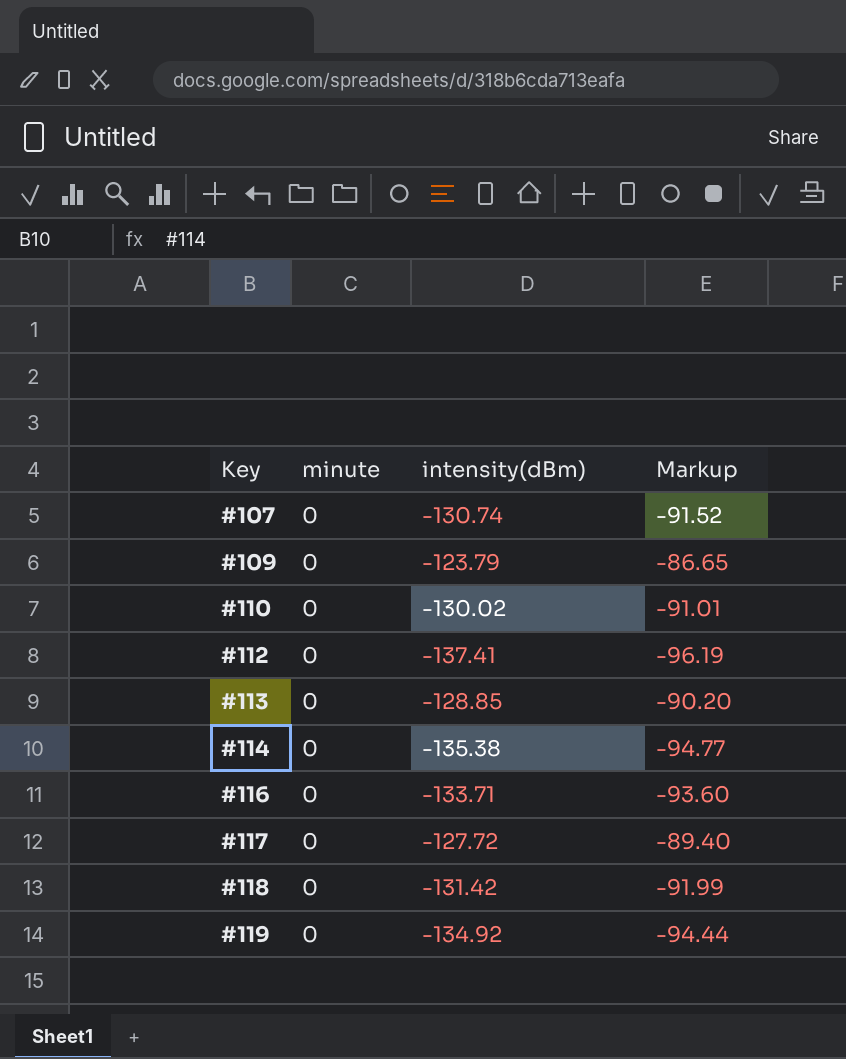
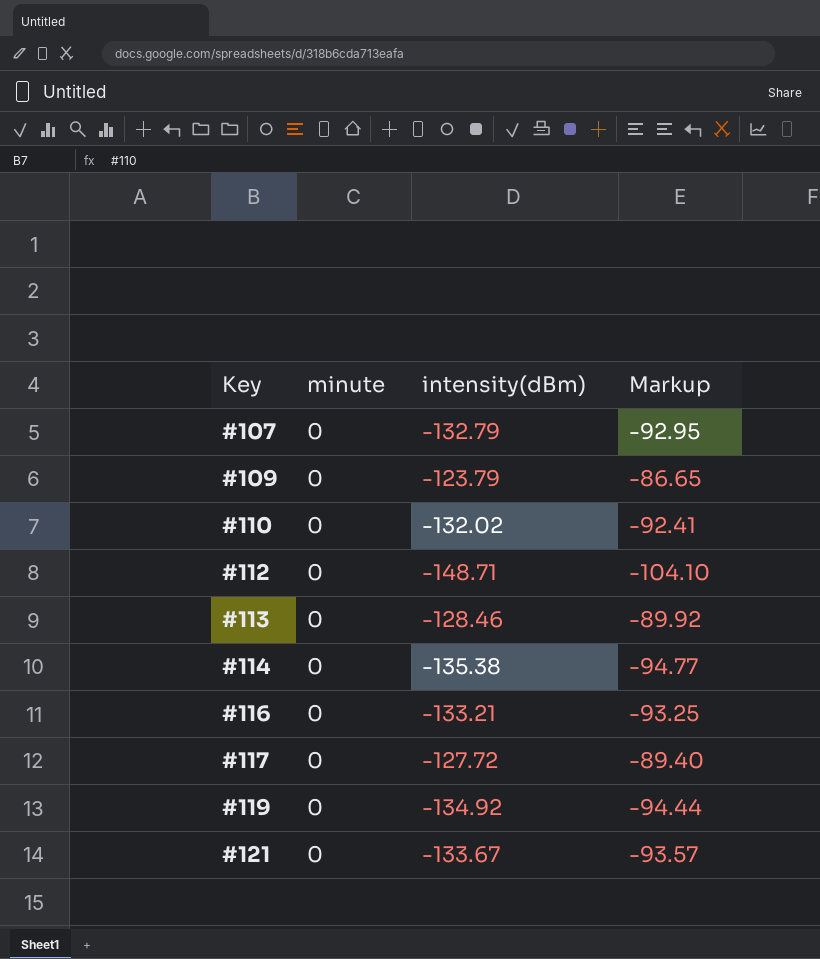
row #118: 0 | -131.42 | -91.99 -> none
#107 | intensity(dBm): -130.74 -> -132.79
#107 | Markup: -91.52 -> -92.95
#110 | intensity(dBm): -130.02 -> -132.02
#110 | Markup: -91.01 -> -92.41
#112 | intensity(dBm): -137.41 -> -148.71
#112 | Markup: -96.19 -> -104.10
#113 | intensity(dBm): -128.85 -> -128.46
#113 | Markup: -90.20 -> -89.92
#116 | intensity(dBm): -133.71 -> -133.21
#116 | Markup: -93.60 -> -93.25
row #121: none -> 0 | -133.67 | -93.57

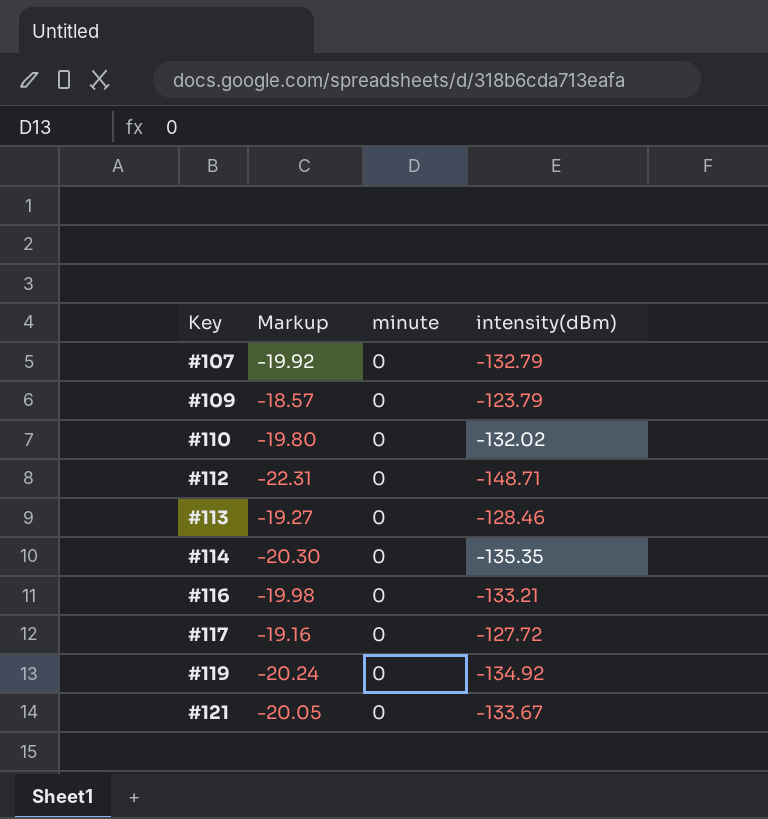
column Markup | formula: [intensity(dBm)] * 0.7 -> [intensity(dBm)] * 0.15
column Markup | position: 4 -> 2
#114 | intensity(dBm): -135.38 -> -135.35

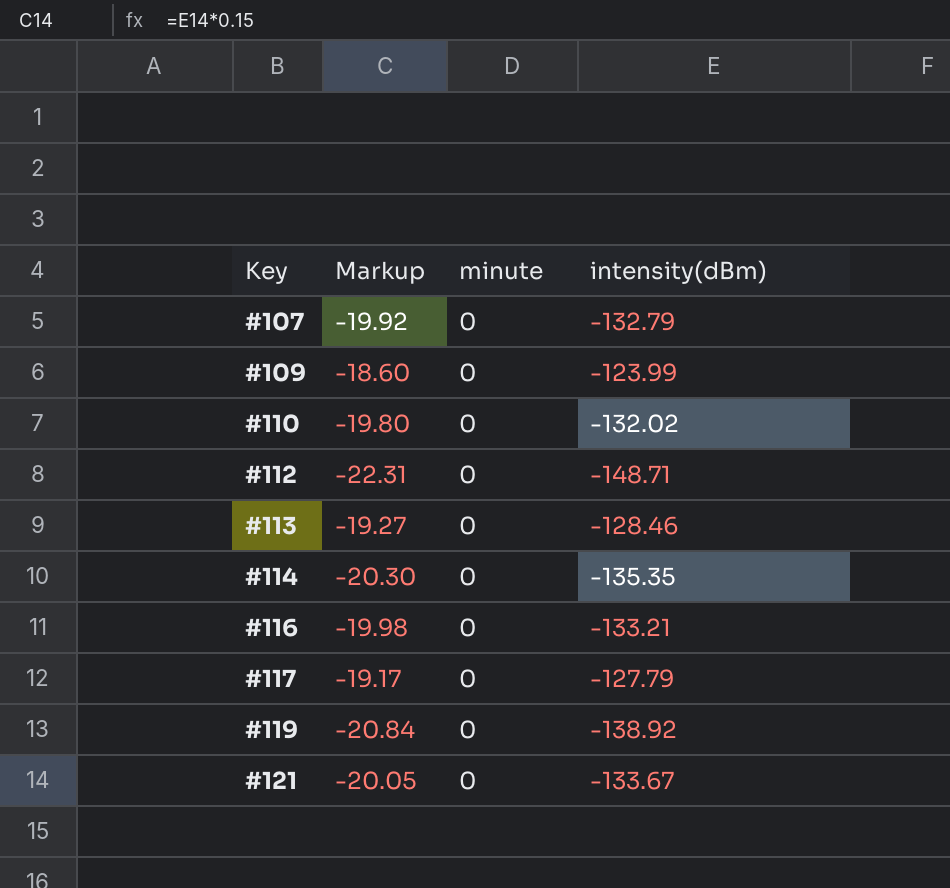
#109 | Markup: -18.57 -> -18.60
#109 | intensity(dBm): -123.79 -> -123.99
#117 | Markup: -19.16 -> -19.17
#117 | intensity(dBm): -127.72 -> -127.79
#119 | Markup: -20.24 -> -20.84
#119 | intensity(dBm): -134.92 -> -138.92

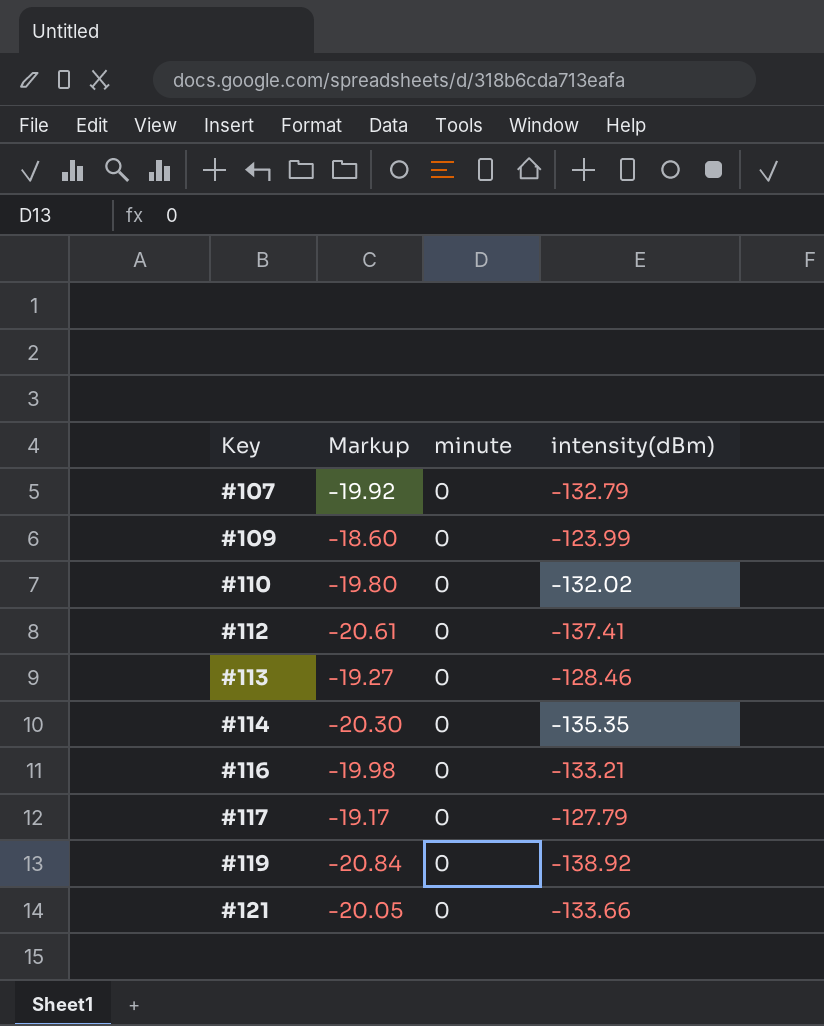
#112 | Markup: -22.31 -> -20.61
#112 | intensity(dBm): -148.71 -> -137.41
#121 | intensity(dBm): -133.67 -> -133.66

